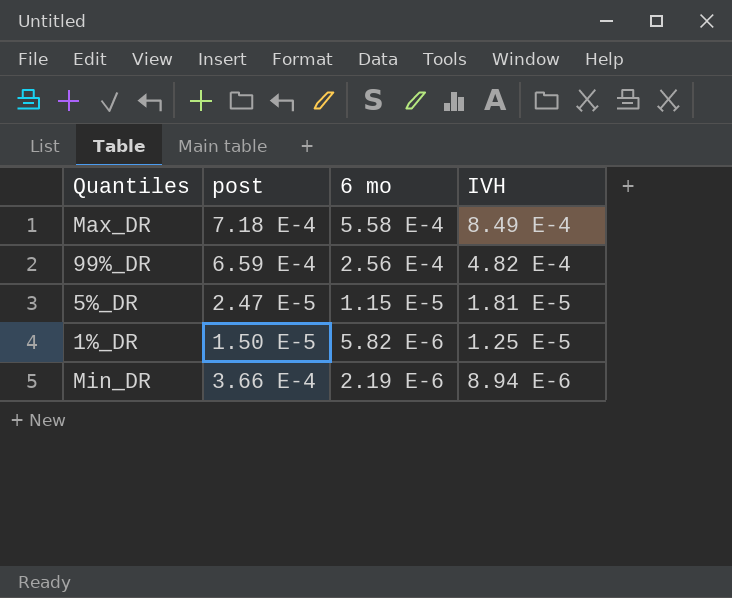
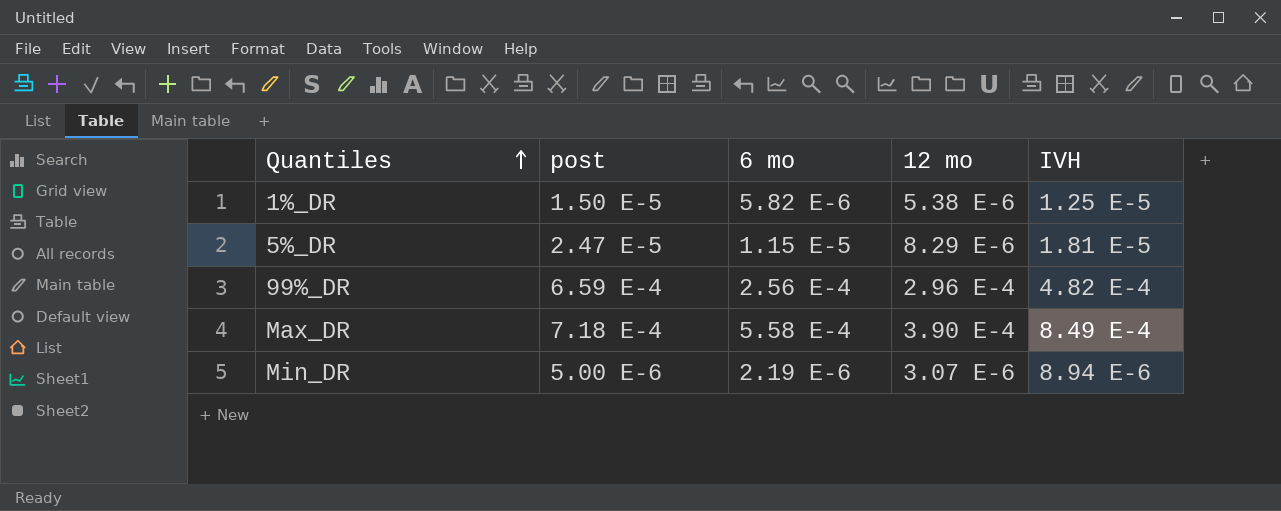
row order: none -> Quantiles ascending
column 12 mo | position: none -> 4
Min_DR | post: 3.66 E-4 -> 5.00 E-6

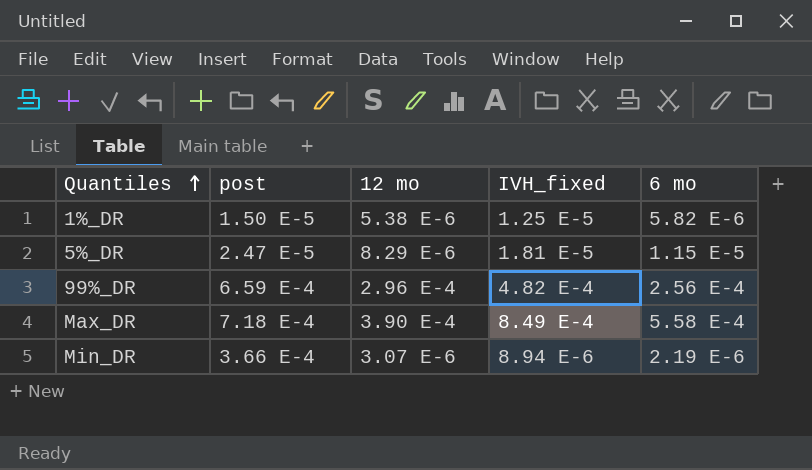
column name: IVH -> IVH_fixed
column 6 mo | position: 3 -> 5
Min_DR | post: 5.00 E-6 -> 3.66 E-4

